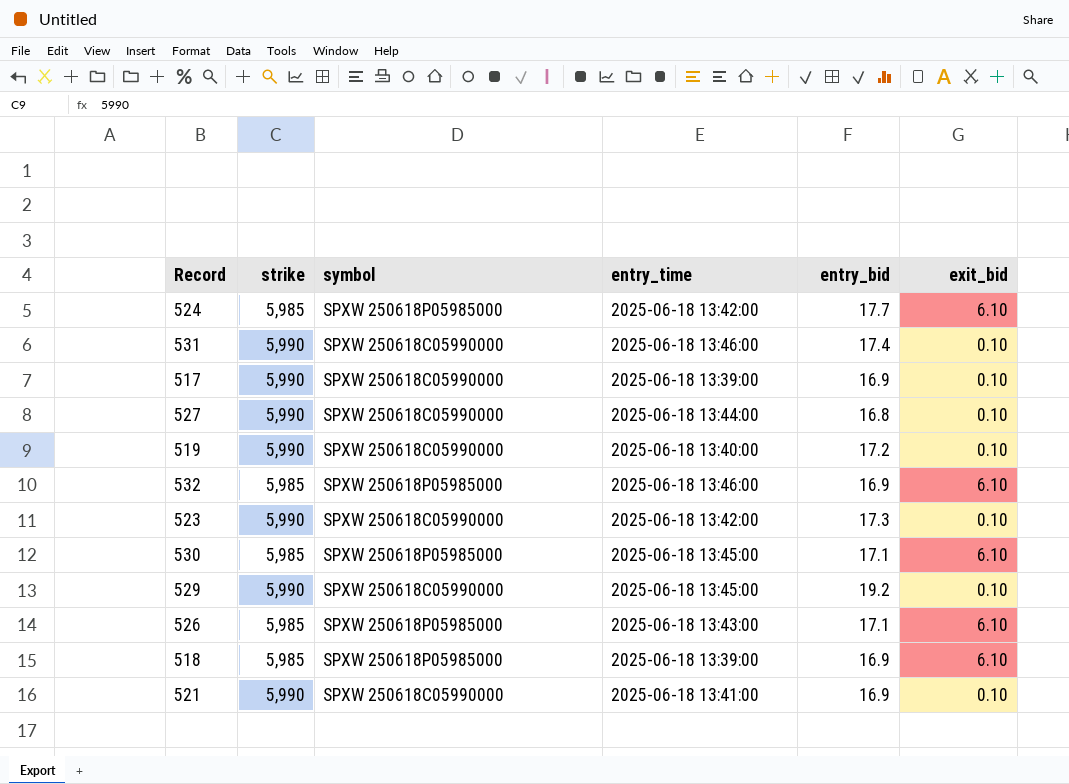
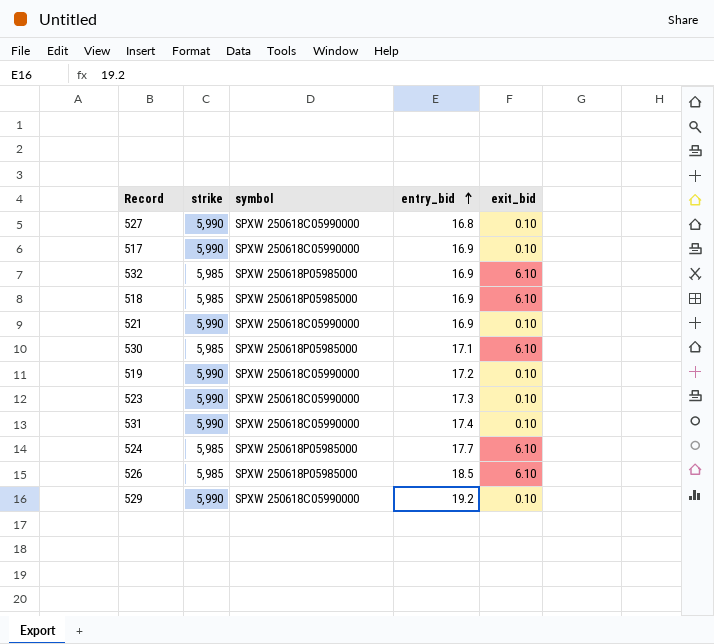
row order: none -> entry_bid ascending
column entry_time | position: 4 -> none
526 | entry_bid: 17.1 -> 18.5

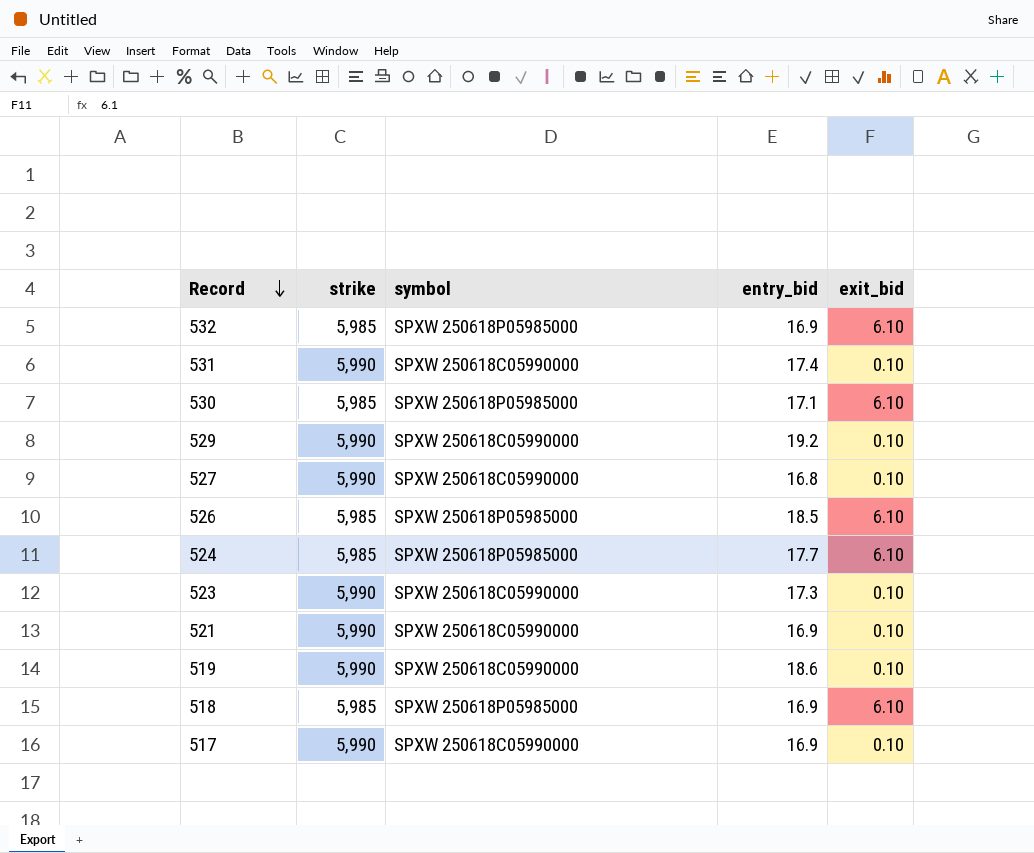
row order: entry_bid ascending -> Record descending
519 | entry_bid: 17.2 -> 18.6

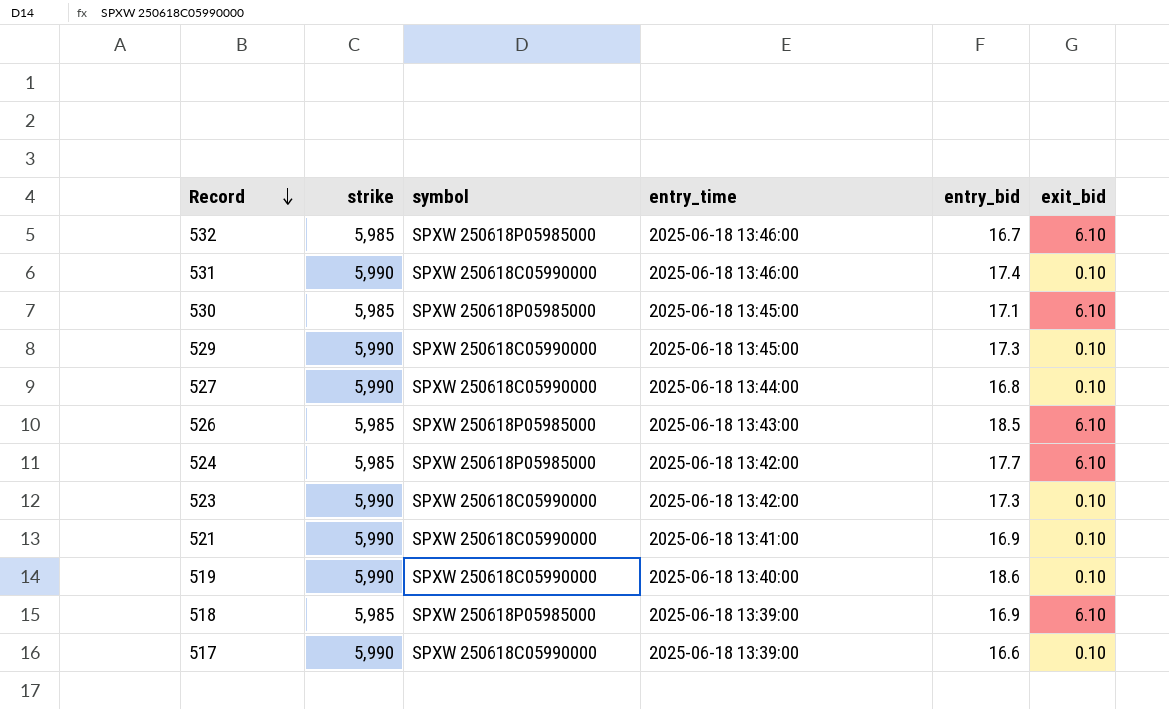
column entry_time | position: none -> 4
532 | entry_bid: 16.9 -> 16.7
529 | entry_bid: 19.2 -> 17.3
517 | entry_bid: 16.9 -> 16.6

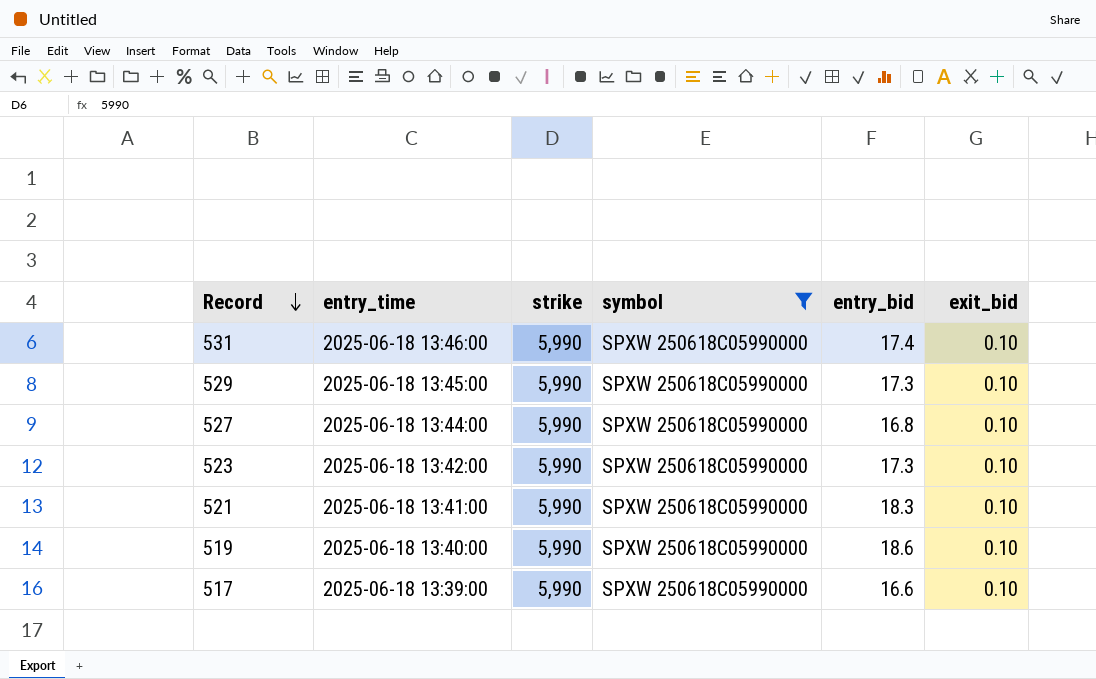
filter: none -> symbol = SPXW 250618C05990000
column entry_time | position: 4 -> 2
521 | entry_bid: 16.9 -> 18.3

